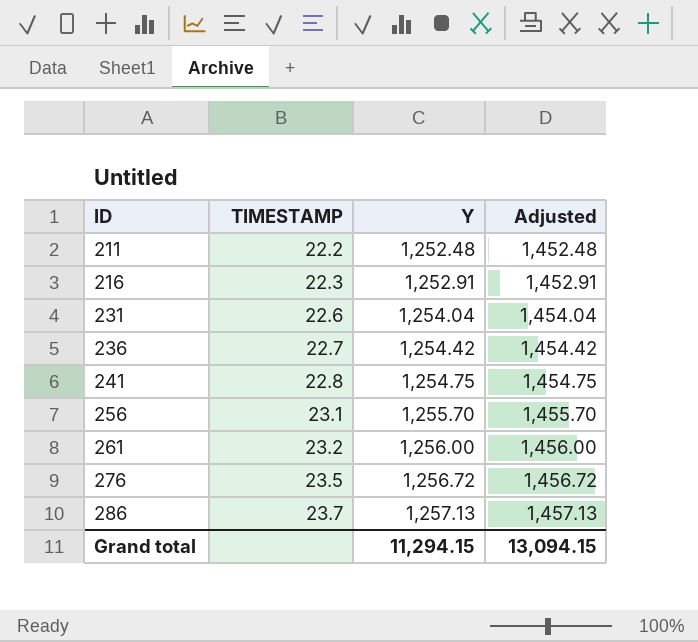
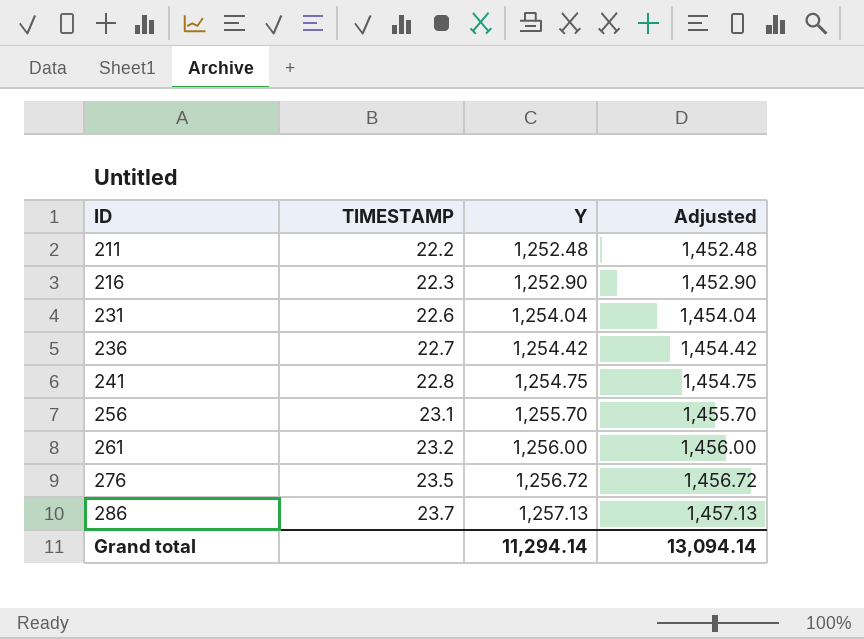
216 | Y: 1,252.91 -> 1,252.90
216 | Adjusted: 1,452.91 -> 1,452.90
Grand total | Y: 11,294.15 -> 11,294.14
Grand total | Adjusted: 13,094.15 -> 13,094.14

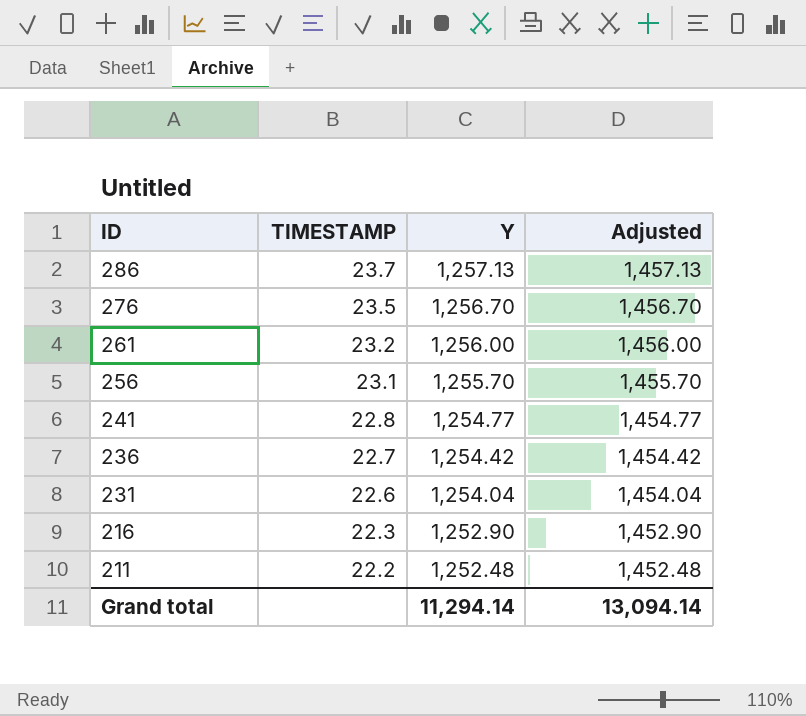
row order: ID ascending -> ID descending
276 | Y: 1,256.72 -> 1,256.70
276 | Adjusted: 1,456.72 -> 1,456.70
241 | Y: 1,254.75 -> 1,254.77
241 | Adjusted: 1,454.75 -> 1,454.77

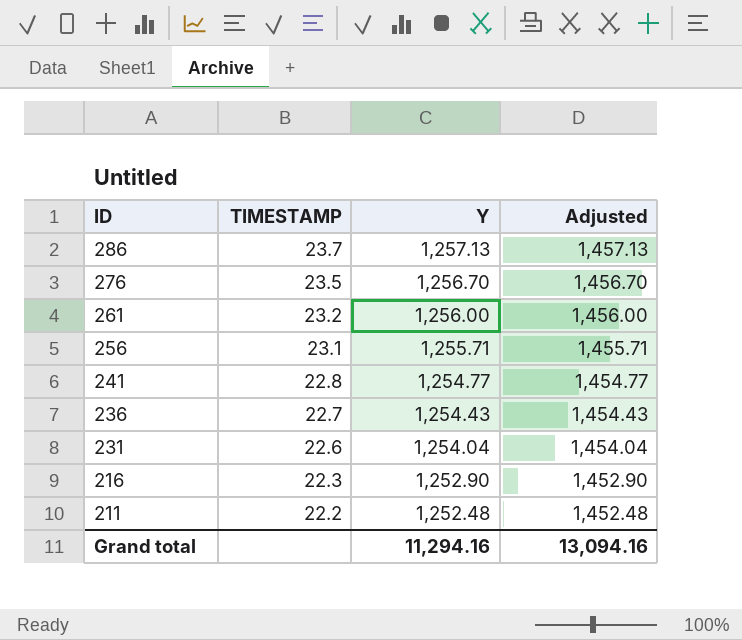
256 | Y: 1,255.70 -> 1,255.71
256 | Adjusted: 1,455.70 -> 1,455.71
236 | Y: 1,254.42 -> 1,254.43
236 | Adjusted: 1,454.42 -> 1,454.43
Grand total | Y: 11,294.14 -> 11,294.16
Grand total | Adjusted: 13,094.14 -> 13,094.16

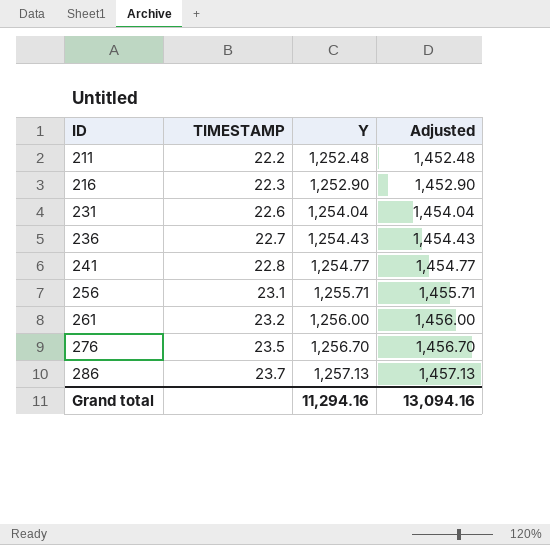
row order: ID descending -> ID ascending

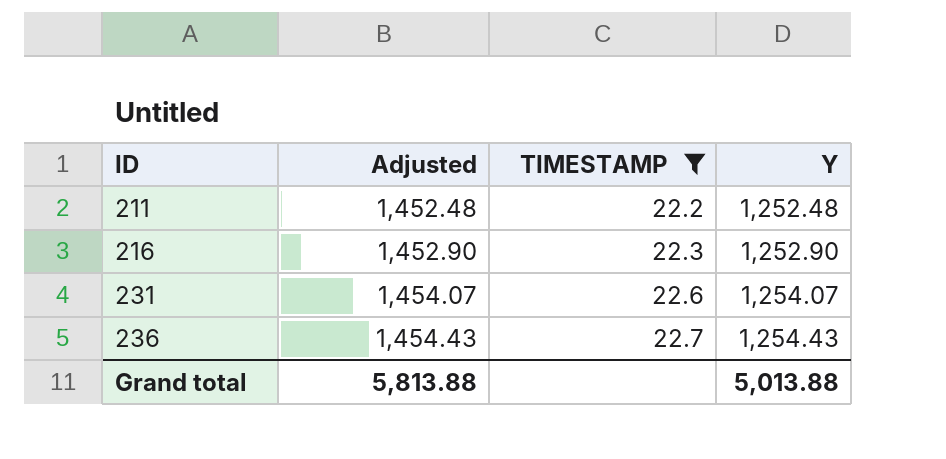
filter: none -> TIMESTAMP <= 22.7
column Adjusted | position: 4 -> 2
231 | Adjusted: 1,454.04 -> 1,454.07
231 | Y: 1,254.04 -> 1,254.07
Grand total | Adjusted: 13,094.16 -> 5,813.88
Grand total | Y: 11,294.16 -> 5,013.88

